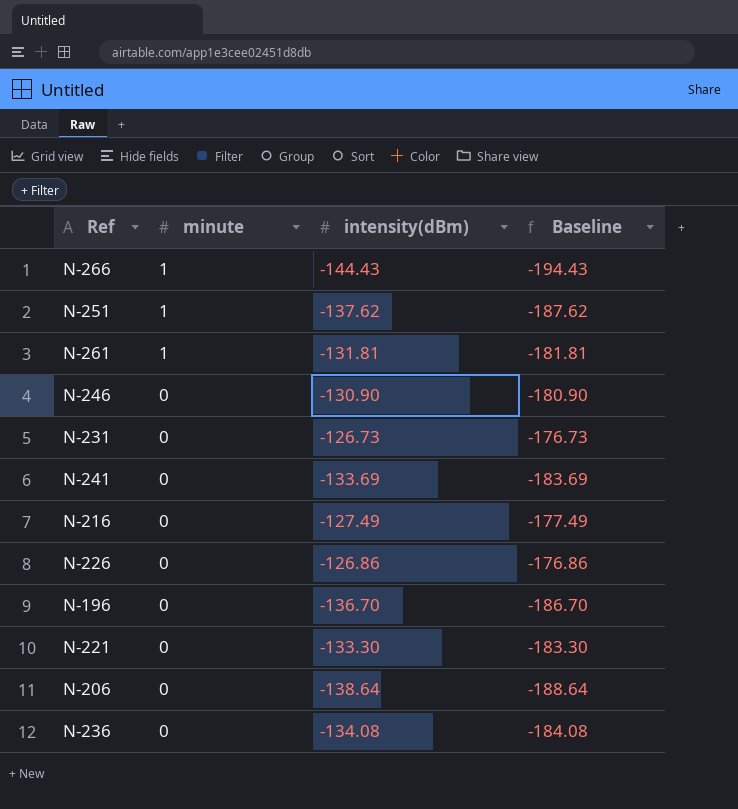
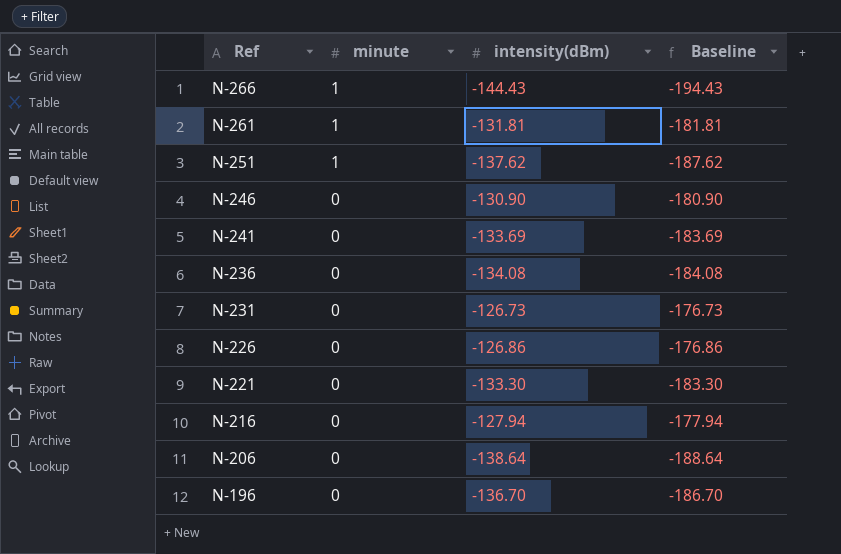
row order: minute descending -> Ref descending
N-216 | intensity(dBm): -127.49 -> -127.94
N-216 | Baseline: -177.49 -> -177.94

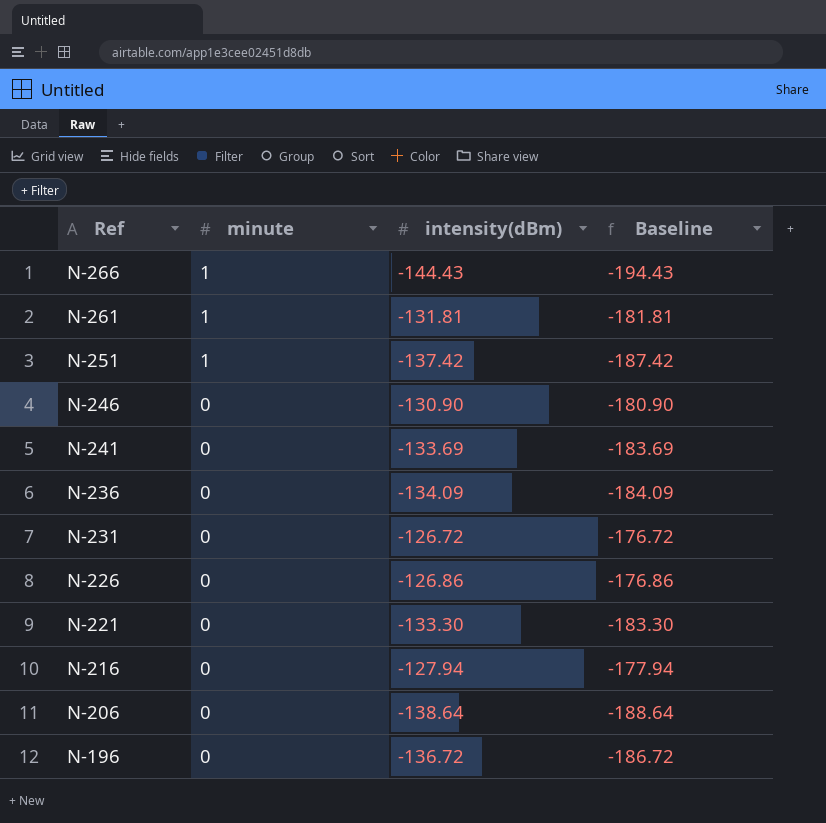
N-251 | intensity(dBm): -137.62 -> -137.42
N-251 | Baseline: -187.62 -> -187.42
N-236 | intensity(dBm): -134.08 -> -134.09
N-236 | Baseline: -184.08 -> -184.09
N-231 | intensity(dBm): -126.73 -> -126.72
N-231 | Baseline: -176.73 -> -176.72
N-196 | intensity(dBm): -136.70 -> -136.72
N-196 | Baseline: -186.70 -> -186.72

